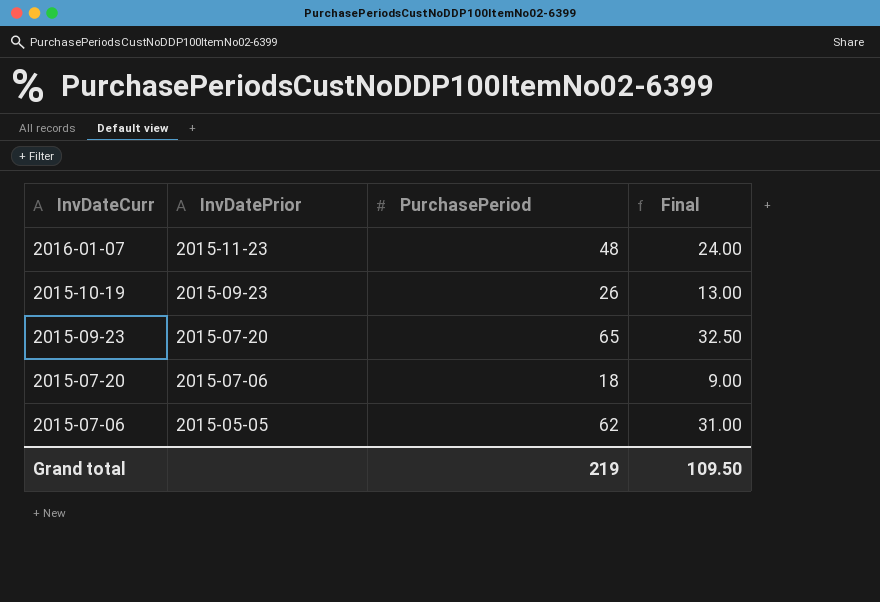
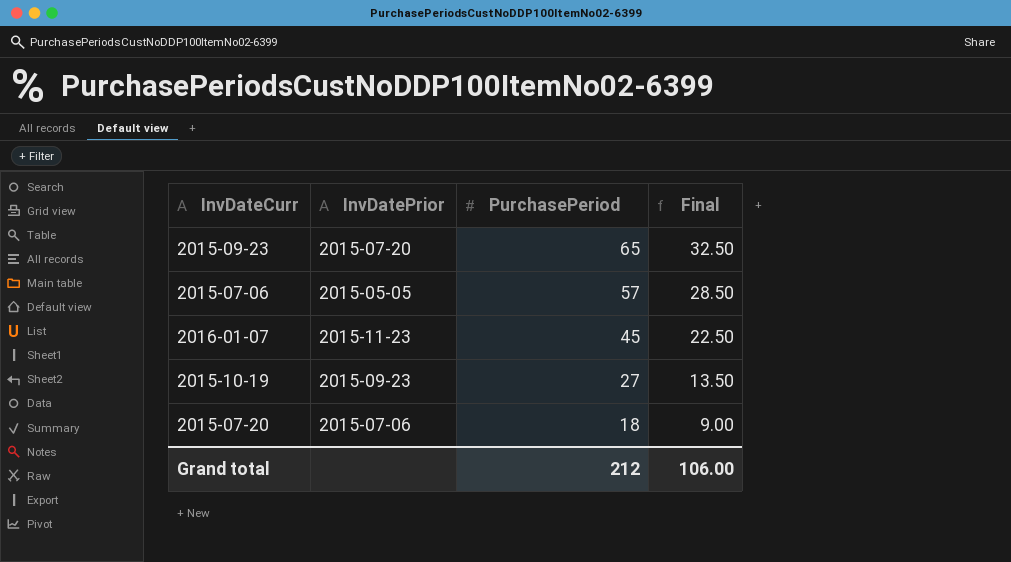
row order: InvDateCurr descending -> PurchasePeriod descending
2015-07-06 | PurchasePeriod: 62 -> 57
2015-07-06 | Final: 31.00 -> 28.50
2016-01-07 | PurchasePeriod: 48 -> 45
2016-01-07 | Final: 24.00 -> 22.50
2015-10-19 | PurchasePeriod: 26 -> 27
2015-10-19 | Final: 13.00 -> 13.50
Grand total | PurchasePeriod: 219 -> 212
Grand total | Final: 109.50 -> 106.00

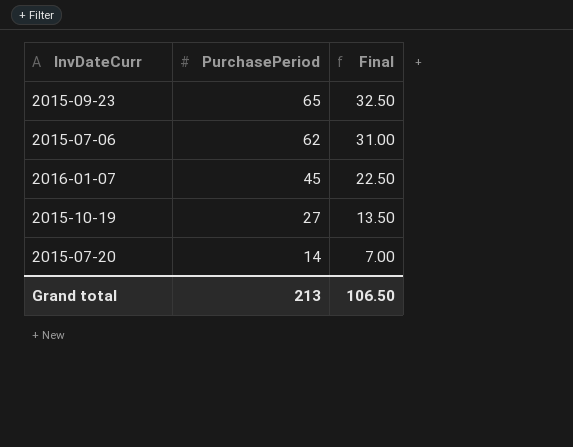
column InvDatePrior | position: 2 -> none
2015-07-06 | PurchasePeriod: 57 -> 62
2015-07-06 | Final: 28.50 -> 31.00
2015-07-20 | PurchasePeriod: 18 -> 14
2015-07-20 | Final: 9.00 -> 7.00
Grand total | PurchasePeriod: 212 -> 213
Grand total | Final: 106.00 -> 106.50

